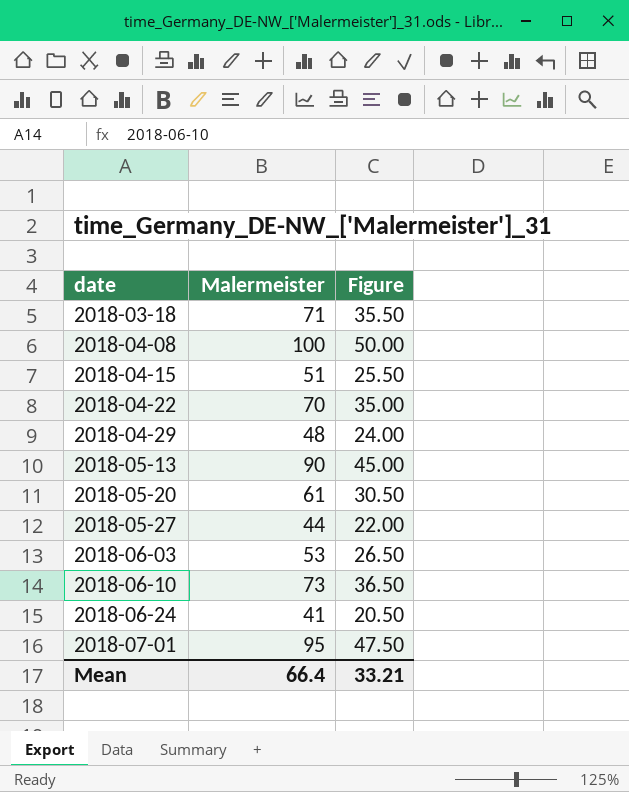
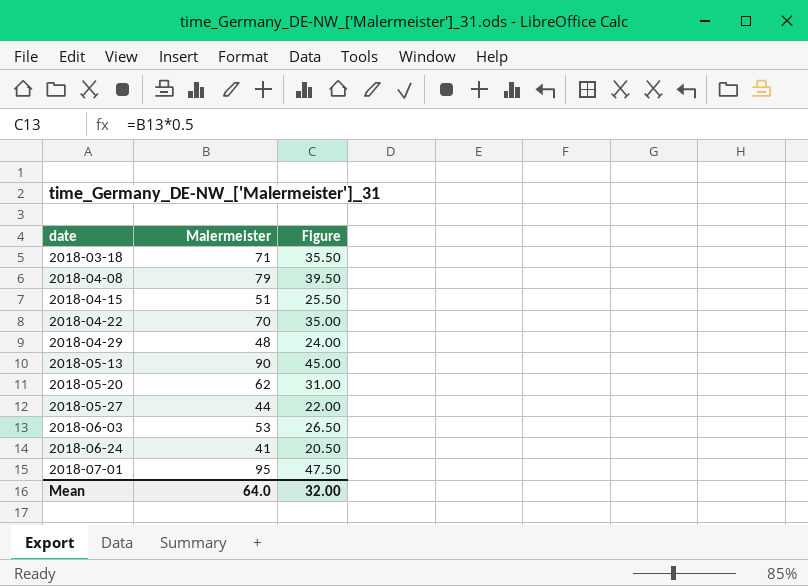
row 2018-06-10: 73 | 36.50 -> none
2018-04-08 | Malermeister: 100 -> 79
2018-04-08 | Figure: 50.00 -> 39.50
2018-05-20 | Malermeister: 61 -> 62
2018-05-20 | Figure: 30.50 -> 31.00
Mean | Malermeister: 66.4 -> 64.0
Mean | Figure: 33.21 -> 32.00

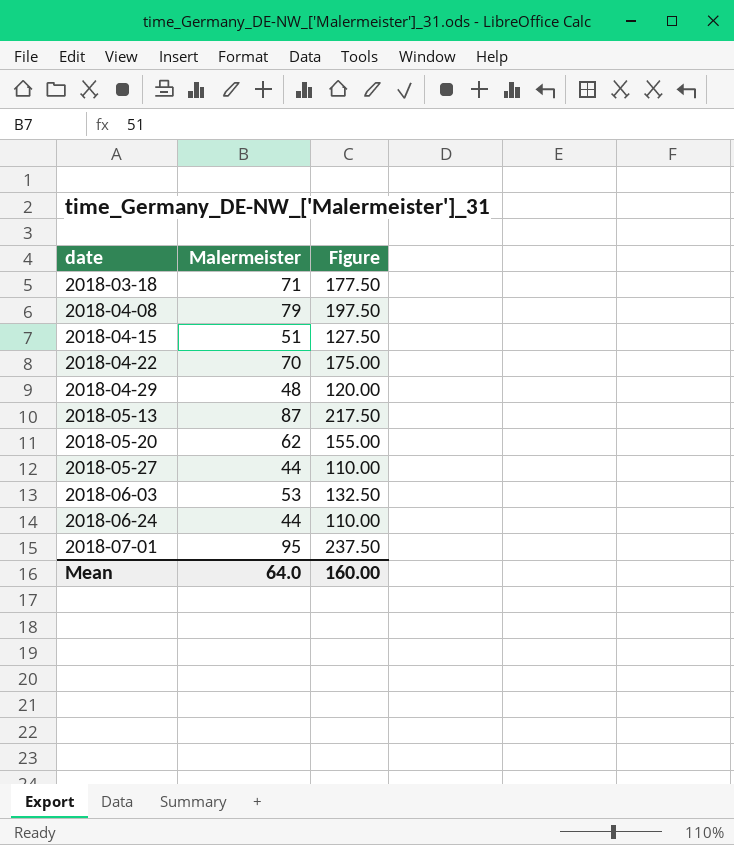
column Figure | formula: [Malermeister] * 0.5 -> [Malermeister] * 2.5
2018-05-13 | Malermeister: 90 -> 87
2018-06-24 | Malermeister: 41 -> 44
Mean | Figure: 32.00 -> 160.00

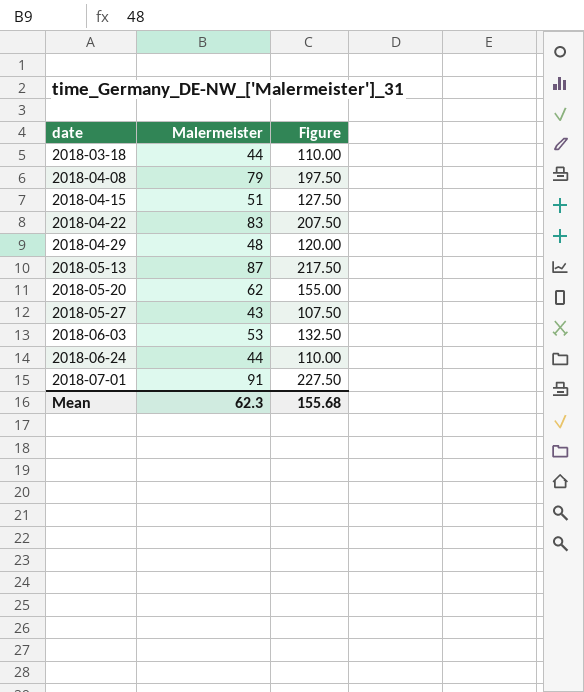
2018-03-18 | Malermeister: 71 -> 44
2018-03-18 | Figure: 177.50 -> 110.00
2018-04-22 | Malermeister: 70 -> 83
2018-04-22 | Figure: 175.00 -> 207.50
2018-05-27 | Malermeister: 44 -> 43
2018-05-27 | Figure: 110.00 -> 107.50
2018-07-01 | Malermeister: 95 -> 91
2018-07-01 | Figure: 237.50 -> 227.50
Mean | Malermeister: 64.0 -> 62.3
Mean | Figure: 160.00 -> 155.68

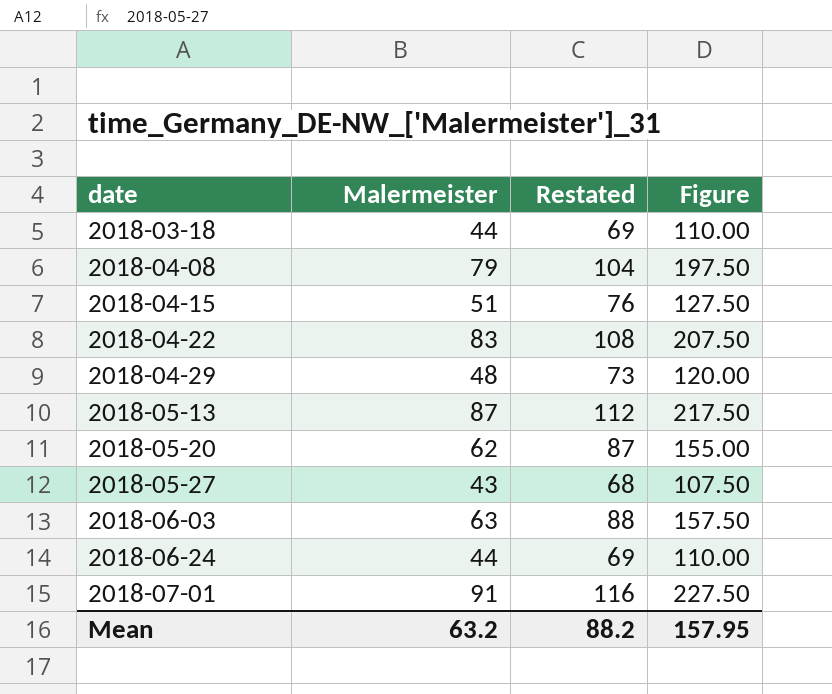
column Restated | formula: none -> [Malermeister] + 25
2018-06-03 | Malermeister: 53 -> 63
2018-06-03 | Figure: 132.50 -> 157.50
Mean | Malermeister: 62.3 -> 63.2
Mean | Figure: 155.68 -> 157.95

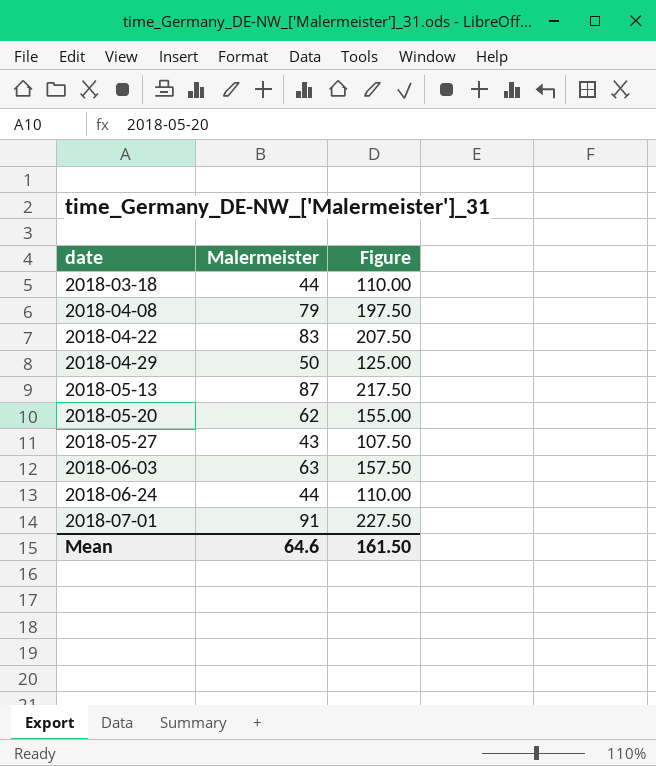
column Restated | formula: [Malermeister] + 25 -> none
row 2018-04-15: 51 | 76 | 127.50 -> none
2018-04-29 | Malermeister: 48 -> 50
2018-04-29 | Figure: 120.00 -> 125.00
Mean | Malermeister: 63.2 -> 64.6
Mean | Figure: 157.95 -> 161.50

